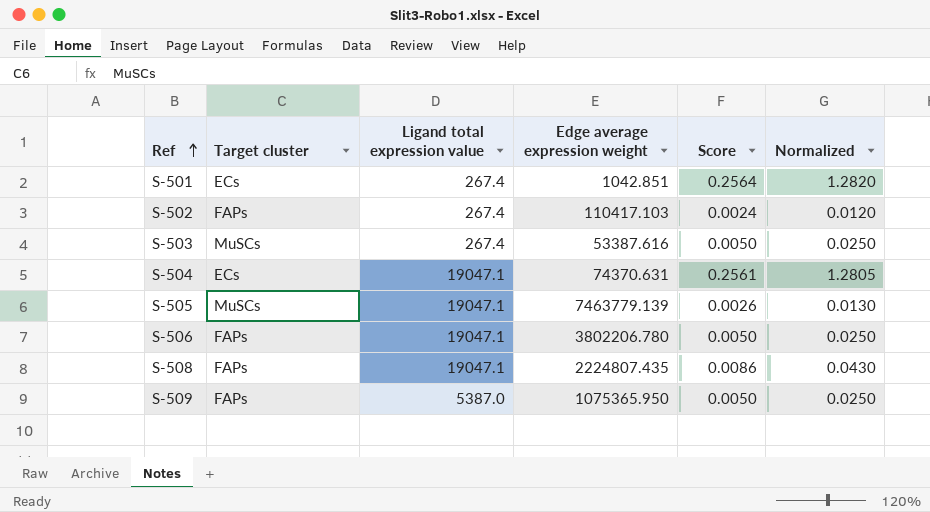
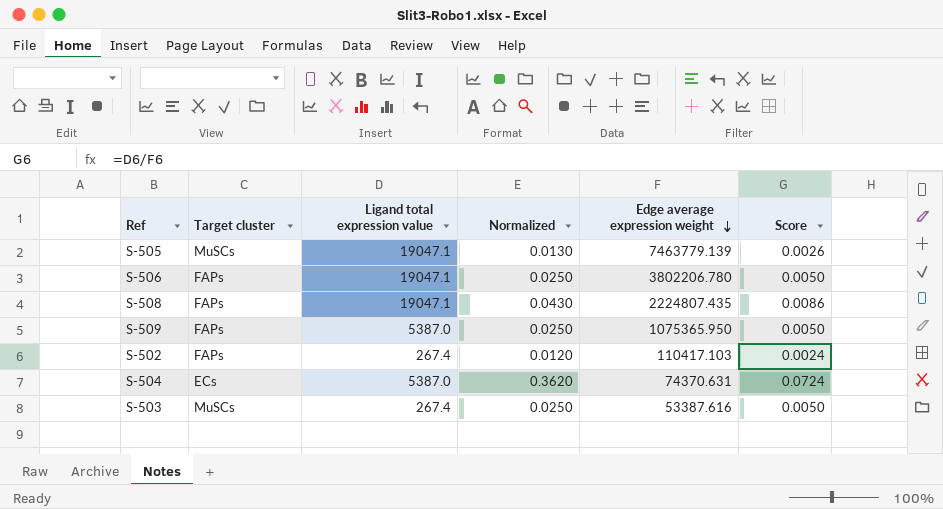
row order: Ref ascending -> Edge average expression weight descending
column Normalized | position: 6 -> 4
row S-501: ECs | 267.4 | 1042.851 | 0.2564 | 1.2820 -> none
S-504 | Ligand total expression value: 19047.1 -> 5387.0
S-504 | Normalized: 1.2805 -> 0.3620
S-504 | Score: 0.2561 -> 0.0724

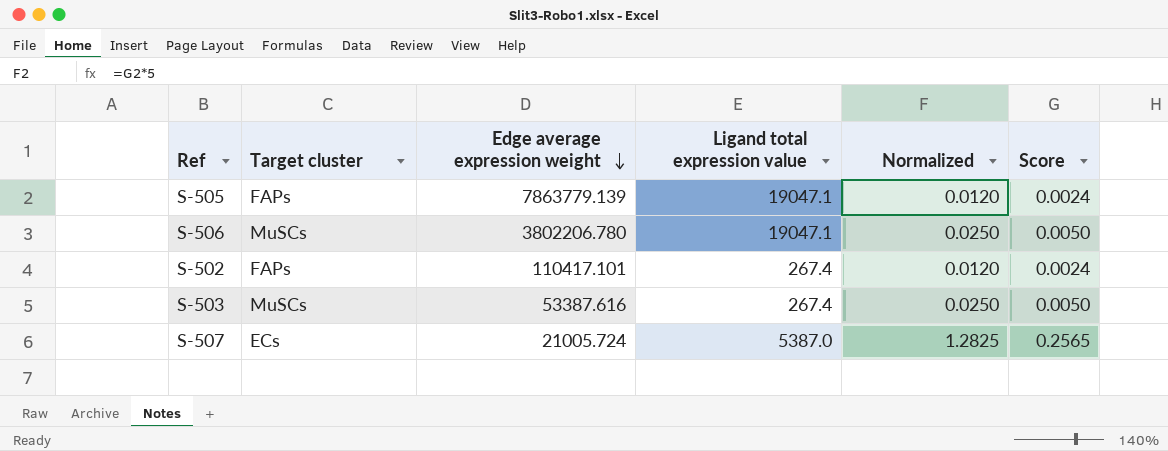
column Edge average expression weight | position: 5 -> 3
row S-508: FAPs | 19047.1 | 0.0430 | 2224807.435 | 0.0086 -> none
row S-509: FAPs | 5387.0 | 0.0250 | 1075365.950 | 0.0050 -> none
row S-504: ECs | 5387.0 | 0.3620 | 74370.631 | 0.0724 -> none
S-505 | Target cluster: MuSCs -> FAPs
S-505 | Edge average expression weight: 7463779.139 -> 7863779.139
S-505 | Normalized: 0.0130 -> 0.0120
S-505 | Score: 0.0026 -> 0.0024
S-506 | Target cluster: FAPs -> MuSCs
S-502 | Edge average expression weight: 110417.103 -> 110417.101
row S-507: none -> ECs | 21005.724 | 5387.0 | 1.2825 | 0.2565

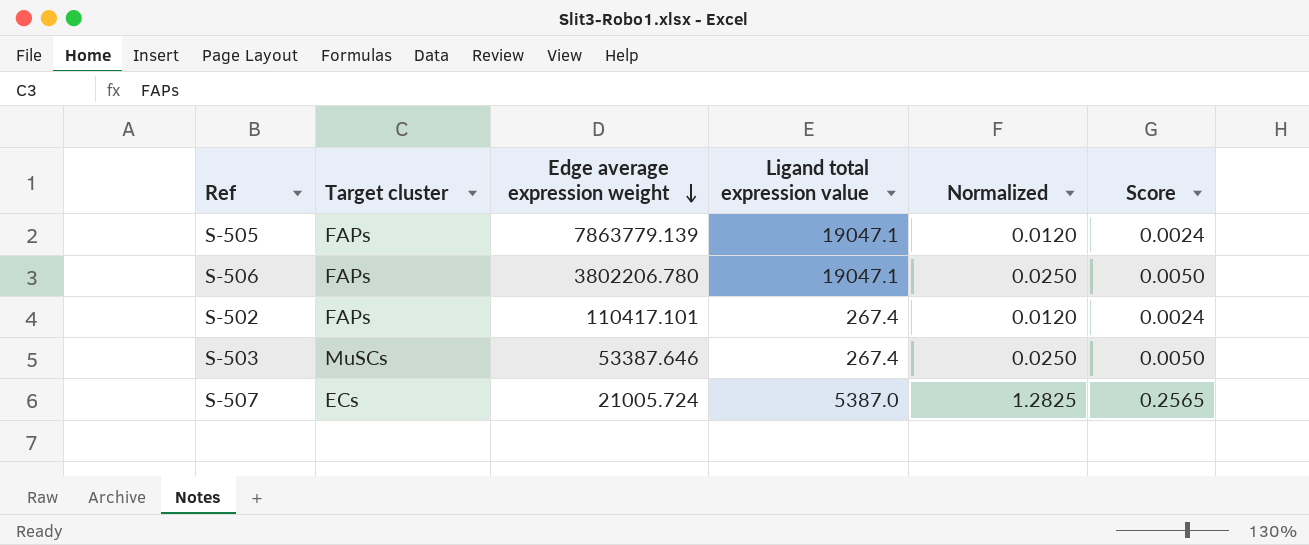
S-506 | Target cluster: MuSCs -> FAPs
S-503 | Edge average expression weight: 53387.616 -> 53387.646

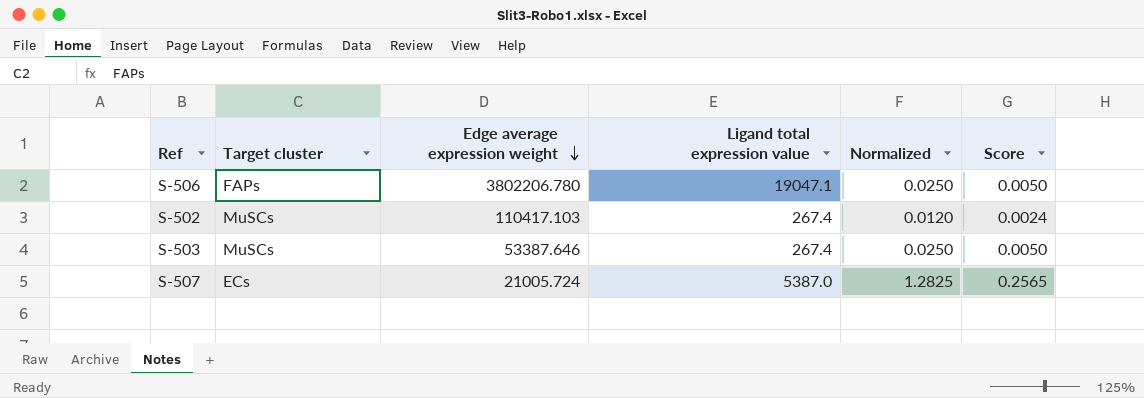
row S-505: FAPs | 7863779.139 | 19047.1 | 0.0120 | 0.0024 -> none
S-502 | Target cluster: FAPs -> MuSCs
S-502 | Edge average expression weight: 110417.101 -> 110417.103

